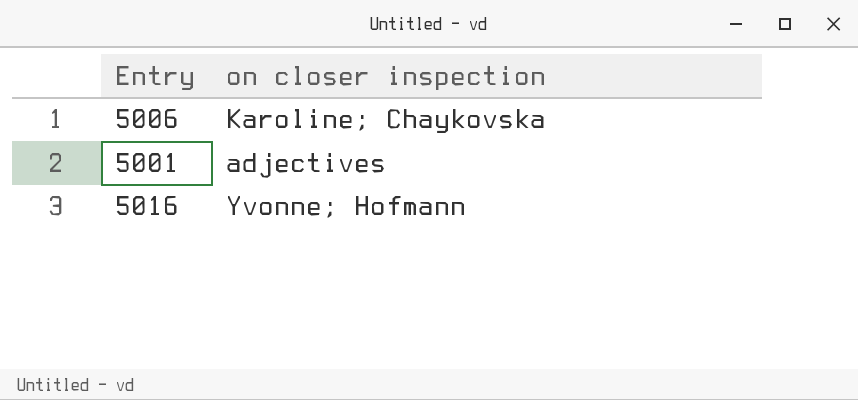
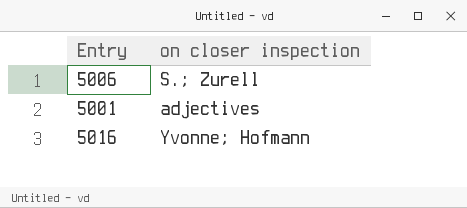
5006 | on closer inspection: Karoline; Chaykovska -> S.; Zurell

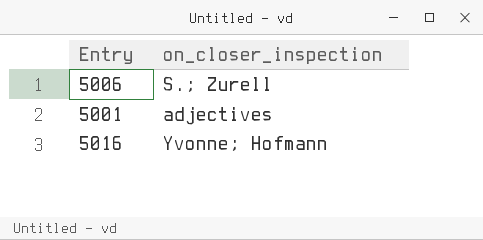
column name: on closer inspection -> on_closer_inspection

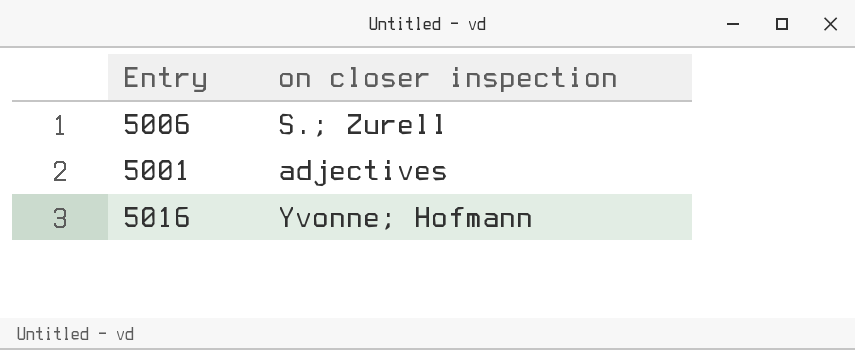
column name: on_closer_inspection -> on closer inspection

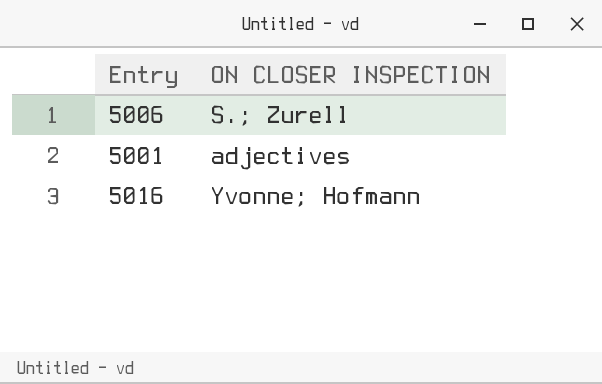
column name: on closer inspection -> ON CLOSER INSPECTION

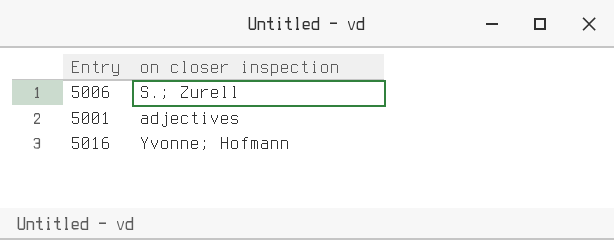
column name: ON CLOSER INSPECTION -> on closer inspection

